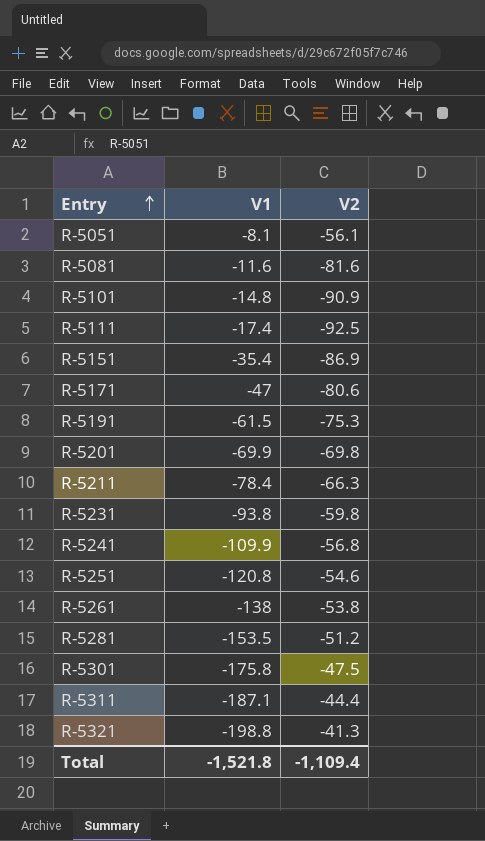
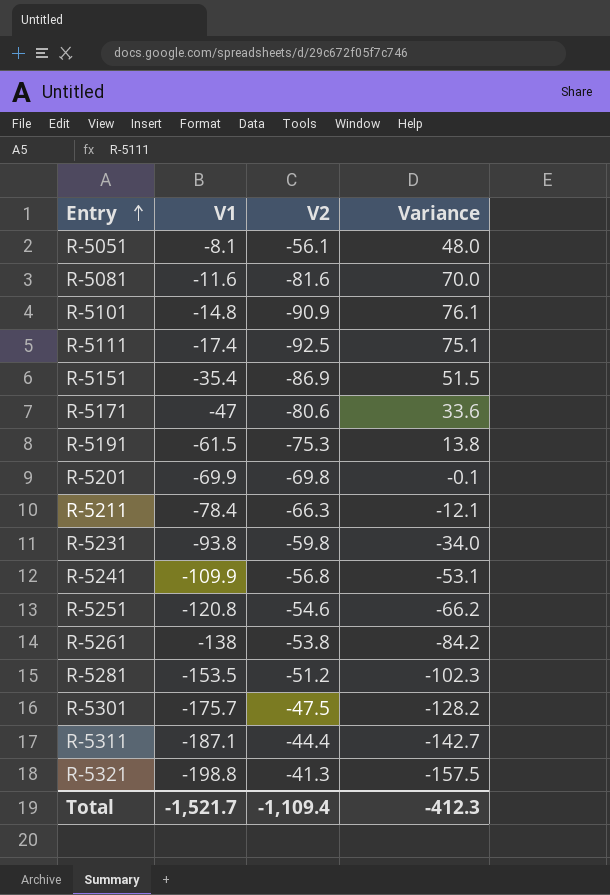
column Variance | formula: none -> [V1] - [V2]
R-5301 | V1: -175.8 -> -175.7
Total | V1: -1,521.8 -> -1,521.7

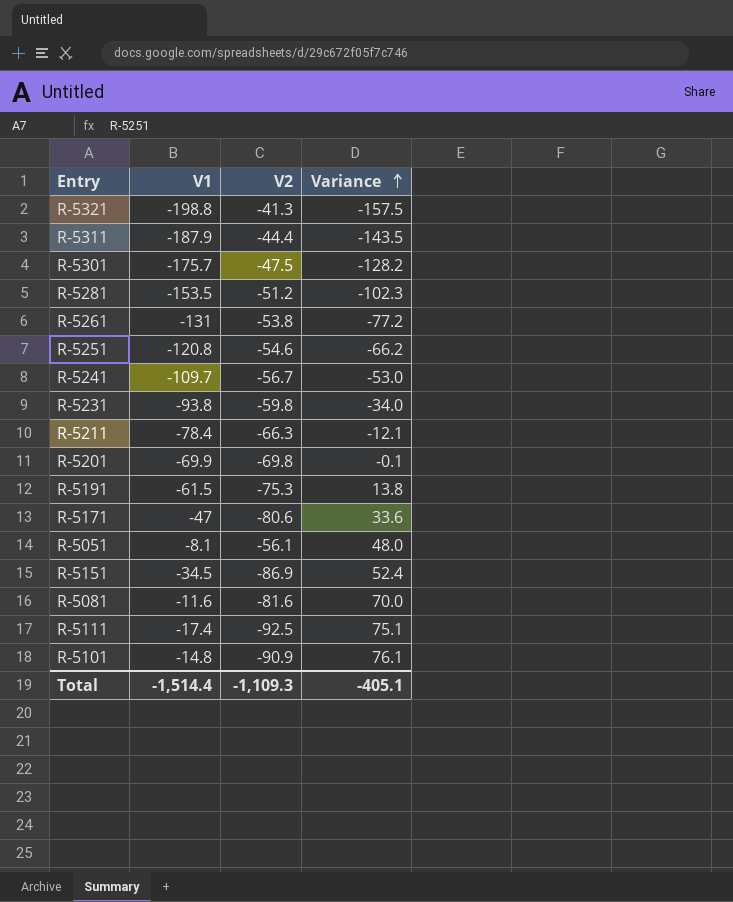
row order: Entry ascending -> Variance ascending
R-5311 | V1: -187.1 -> -187.9
R-5311 | Variance: -142.7 -> -143.5
R-5261 | V1: -138 -> -131
R-5261 | Variance: -84.2 -> -77.2
R-5241 | V1: -109.9 -> -109.7
R-5241 | V2: -56.8 -> -56.7
R-5241 | Variance: -53.1 -> -53.0
R-5151 | V1: -35.4 -> -34.5
R-5151 | Variance: 51.5 -> 52.4
Total | V1: -1,521.7 -> -1,514.4
Total | V2: -1,109.4 -> -1,109.3
Total | Variance: -412.3 -> -405.1

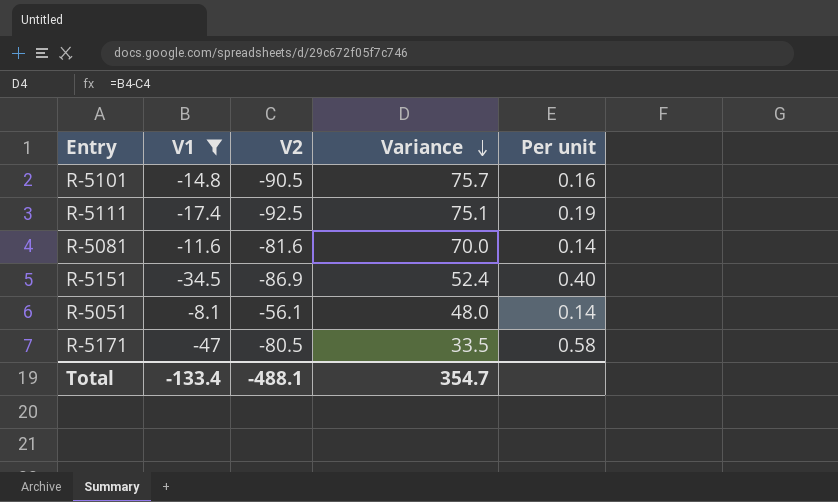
filter: none -> V1 >= -47
row order: Variance ascending -> Variance descending
column Per unit | formula: none -> [V1] / [V2]
R-5101 | V2: -90.9 -> -90.5
R-5101 | Variance: 76.1 -> 75.7
R-5171 | V2: -80.6 -> -80.5
R-5171 | Variance: 33.6 -> 33.5
Total | V1: -1,514.4 -> -133.4
Total | V2: -1,109.3 -> -488.1
Total | Variance: -405.1 -> 354.7

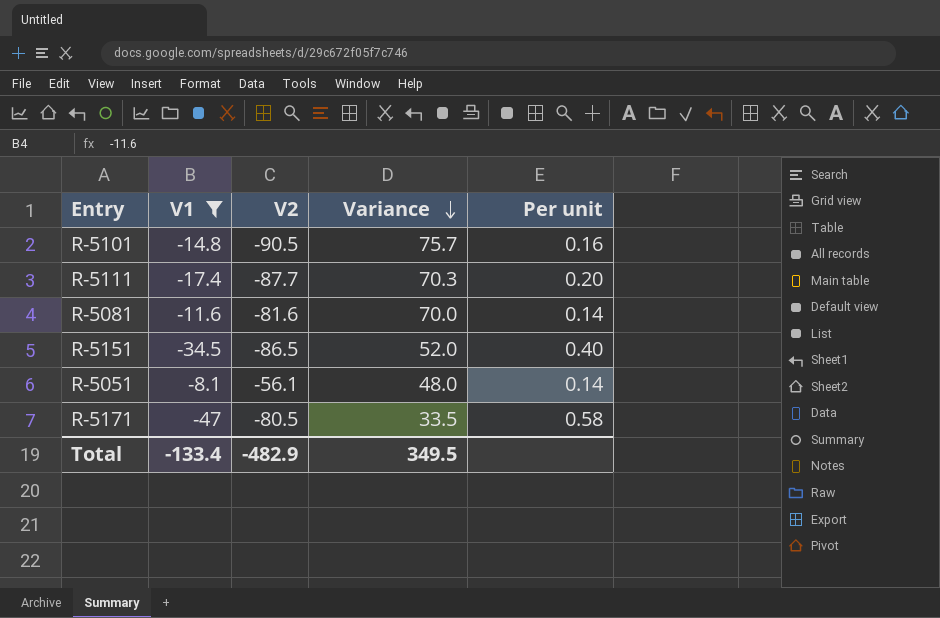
R-5111 | V2: -92.5 -> -87.7
R-5111 | Variance: 75.1 -> 70.3
R-5111 | Per unit: 0.19 -> 0.20
R-5151 | V2: -86.9 -> -86.5
R-5151 | Variance: 52.4 -> 52.0
Total | V2: -488.1 -> -482.9
Total | Variance: 354.7 -> 349.5

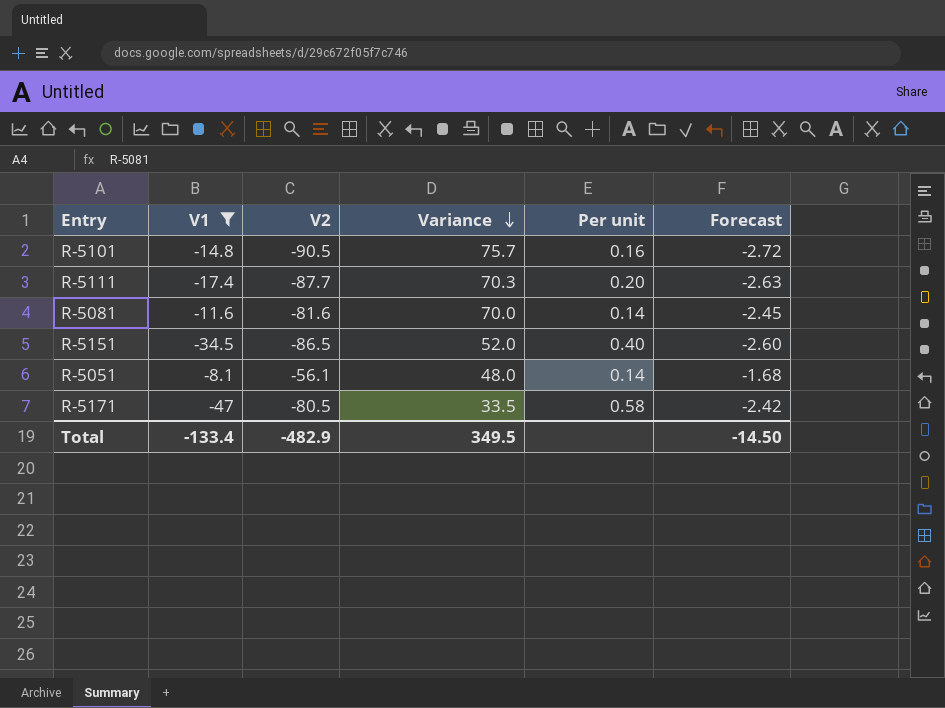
column Forecast | formula: none -> [V2] * 0.03

